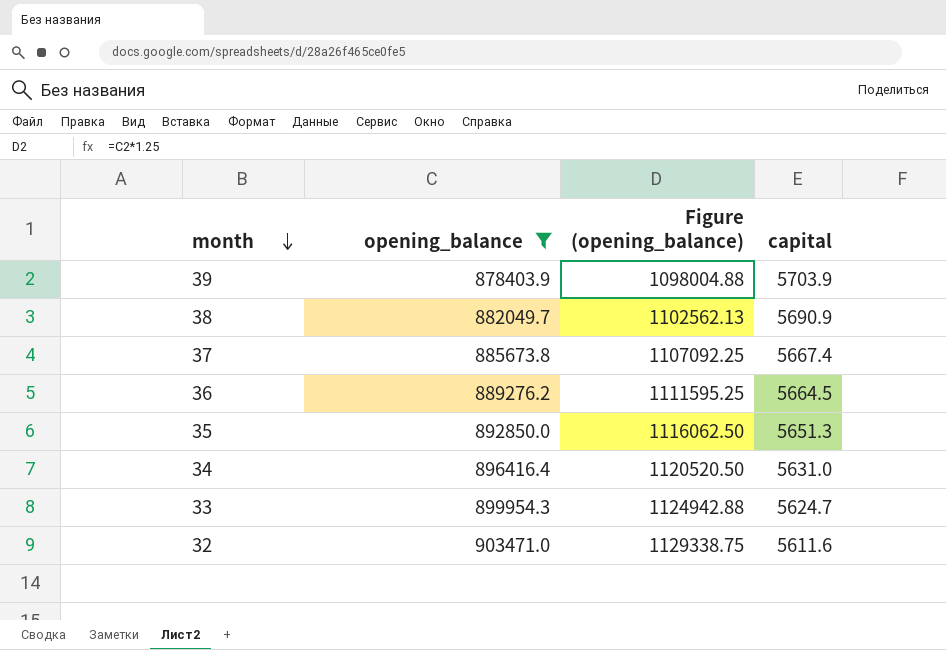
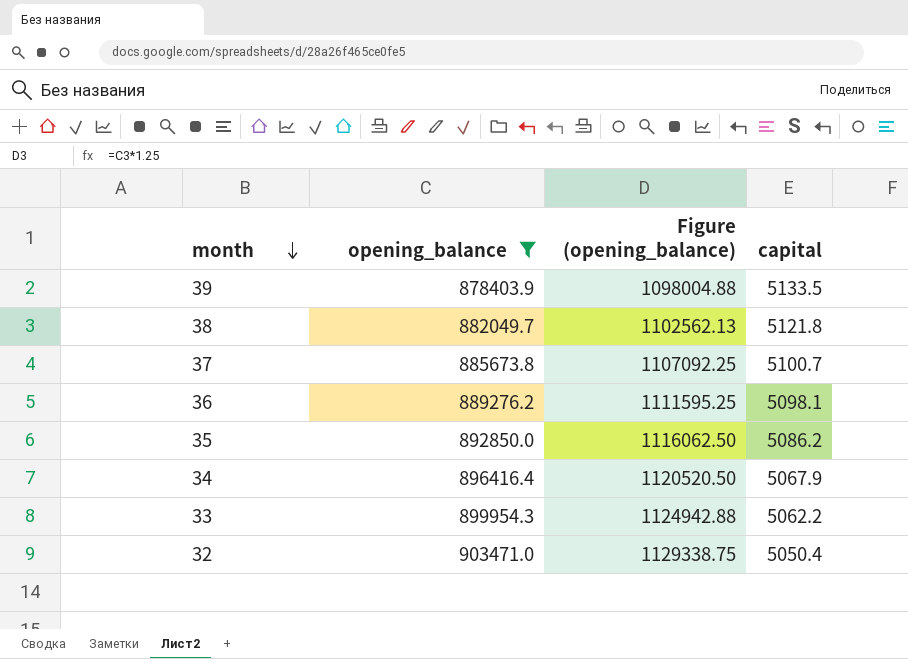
39 | capital: 5703.9 -> 5133.5
38 | capital: 5690.9 -> 5121.8
37 | capital: 5667.4 -> 5100.7
36 | capital: 5664.5 -> 5098.1
35 | capital: 5651.3 -> 5086.2
34 | capital: 5631.0 -> 5067.9
33 | capital: 5624.7 -> 5062.2
32 | capital: 5611.6 -> 5050.4

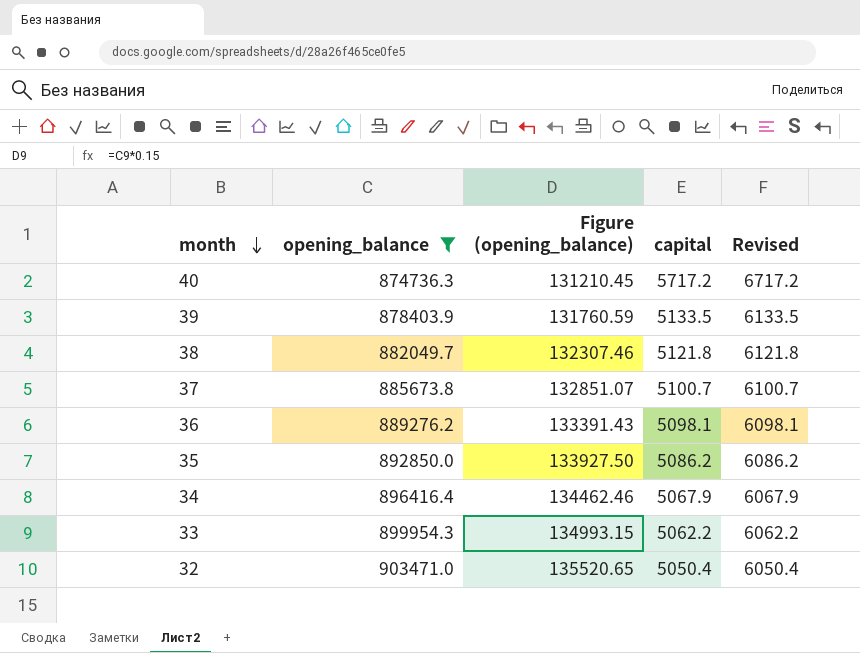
column Figure (opening_balance) | formula: [opening_balance] * 1.25 -> [opening_balance] * 0.15
column Revised | formula: none -> [capital] + 1000
row 40: none -> 874736.3 | 131210.45 | 5717.2 | 6717.2

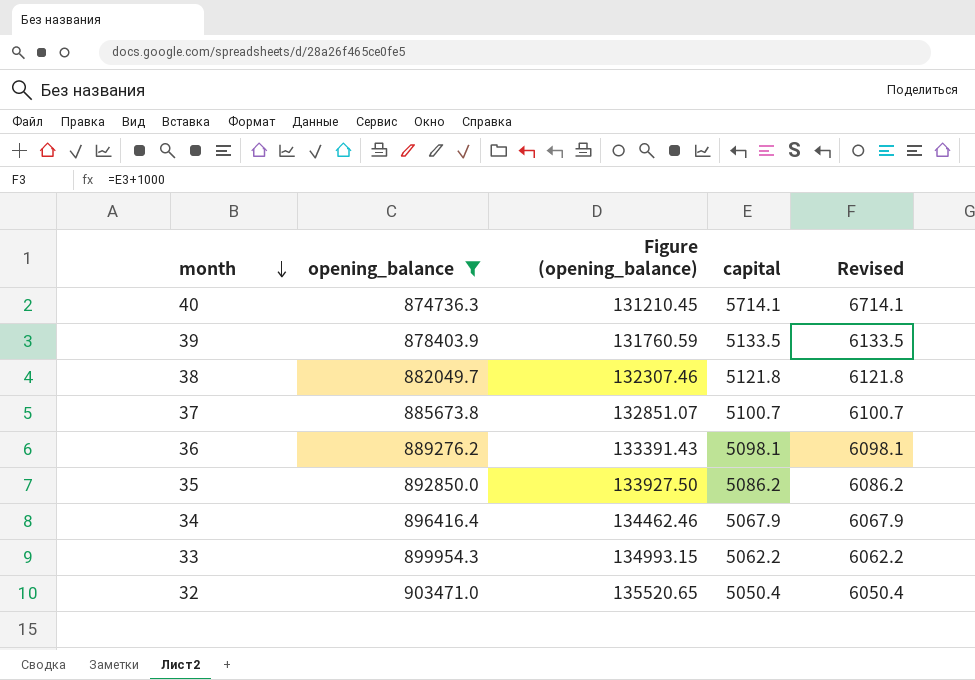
40 | capital: 5717.2 -> 5714.1
40 | Revised: 6717.2 -> 6714.1

